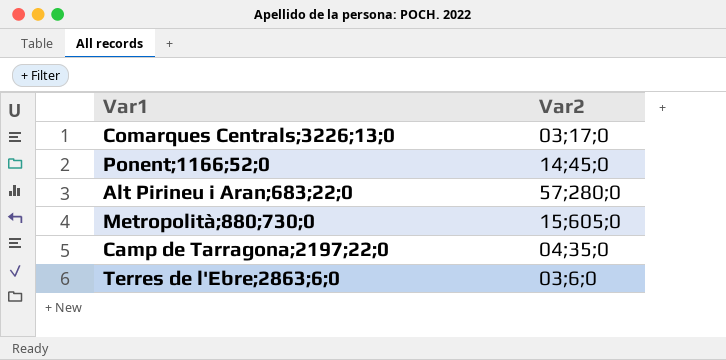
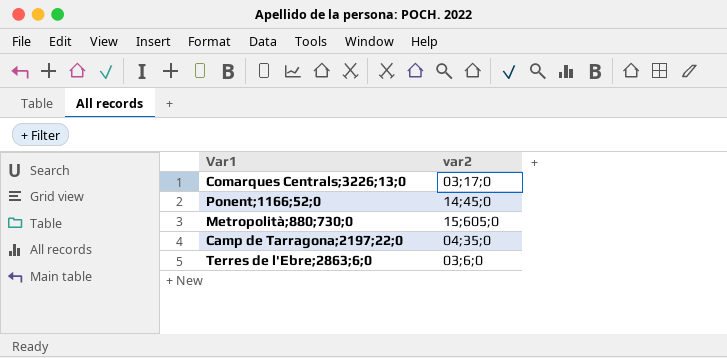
column name: Var2 -> var2
row Alt Pirineu i Aran;683;22;0: 57;280;0 -> none

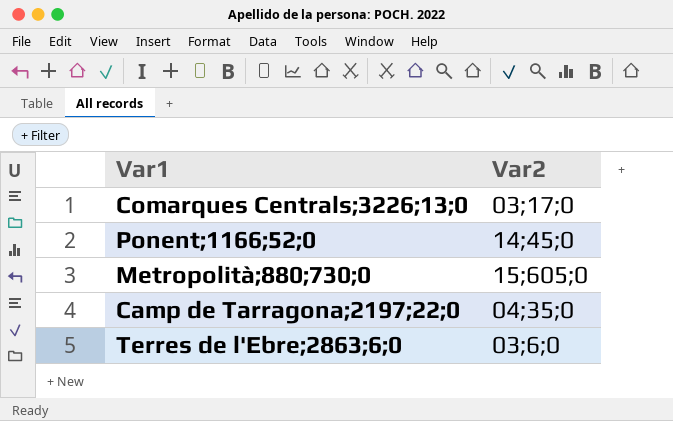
column name: var2 -> Var2

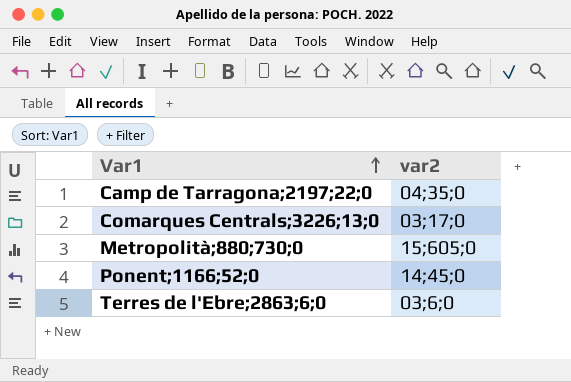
row order: none -> Var1 ascending
column name: Var2 -> var2

